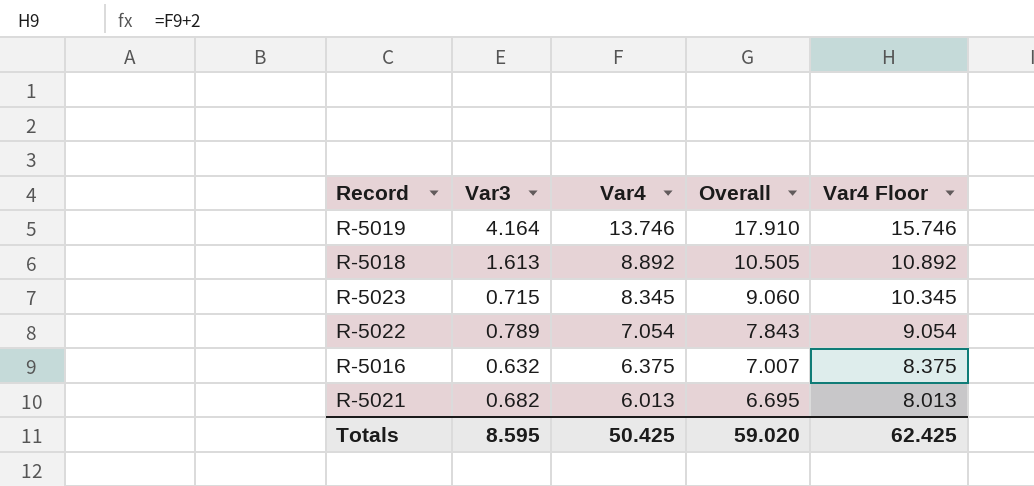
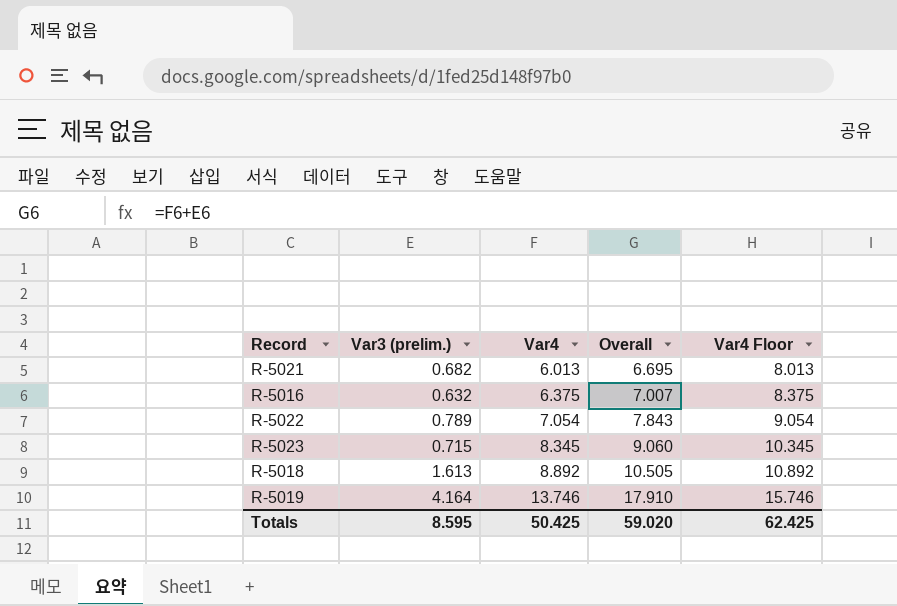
row order: Var4 descending -> Var4 ascending
column name: Var3 -> Var3 (prelim.)

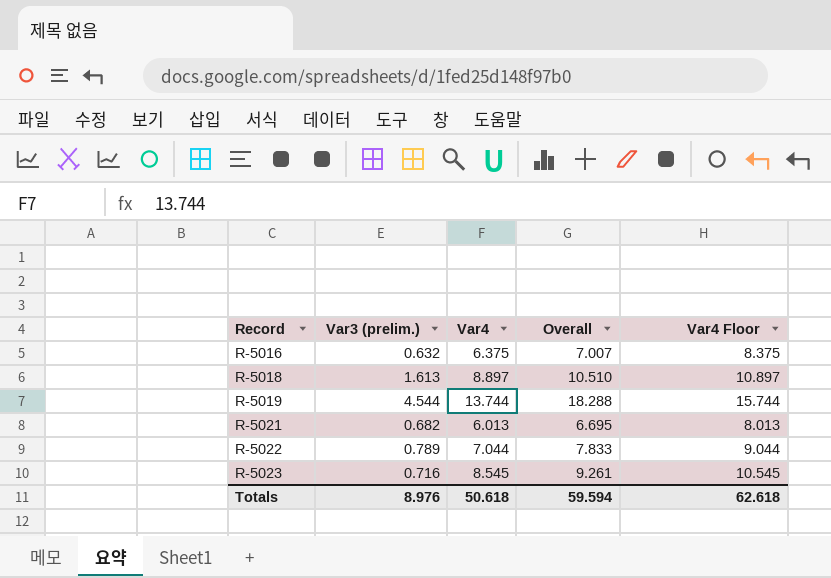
row order: Var4 ascending -> Record ascending
R-5018 | Var4: 8.892 -> 8.897
R-5018 | Overall: 10.505 -> 10.510
R-5018 | Var4 Floor: 10.892 -> 10.897
R-5019 | Var3 (prelim.): 4.164 -> 4.544
R-5019 | Var4: 13.746 -> 13.744
R-5019 | Overall: 17.910 -> 18.288
R-5019 | Var4 Floor: 15.746 -> 15.744
R-5022 | Var4: 7.054 -> 7.044
R-5022 | Overall: 7.843 -> 7.833
R-5022 | Var4 Floor: 9.054 -> 9.044
R-5023 | Var3 (prelim.): 0.715 -> 0.716
R-5023 | Var4: 8.345 -> 8.545
R-5023 | Overall: 9.060 -> 9.261
R-5023 | Var4 Floor: 10.345 -> 10.545
Totals | Var3 (prelim.): 8.595 -> 8.976
Totals | Var4: 50.425 -> 50.618
Totals | Overall: 59.020 -> 59.594
Totals | Var4 Floor: 62.425 -> 62.618

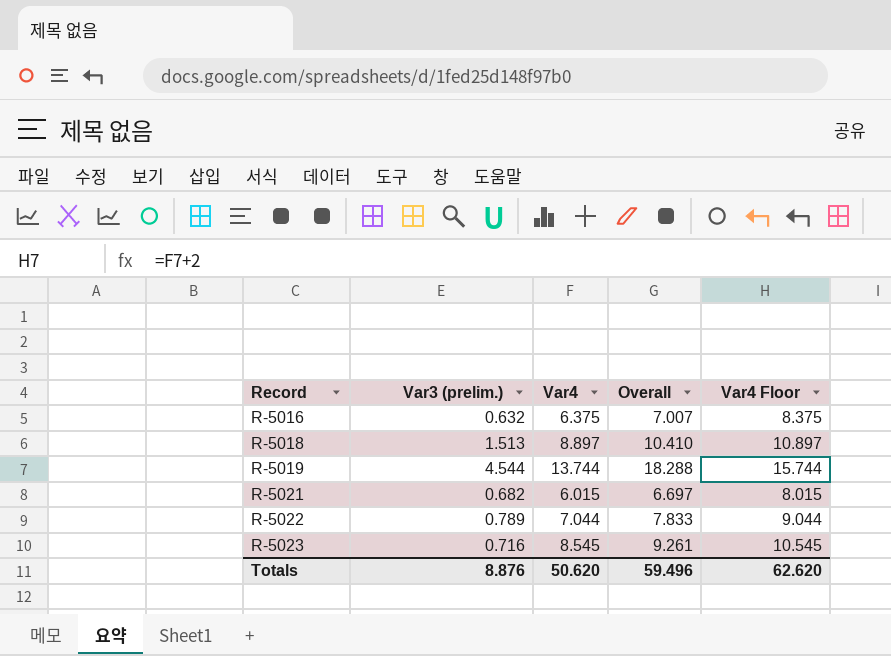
R-5018 | Var3 (prelim.): 1.613 -> 1.513
R-5018 | Overall: 10.510 -> 10.410
R-5021 | Var4: 6.013 -> 6.015
R-5021 | Overall: 6.695 -> 6.697
R-5021 | Var4 Floor: 8.013 -> 8.015
Totals | Var3 (prelim.): 8.976 -> 8.876
Totals | Var4: 50.618 -> 50.620
Totals | Overall: 59.594 -> 59.496
Totals | Var4 Floor: 62.618 -> 62.620

